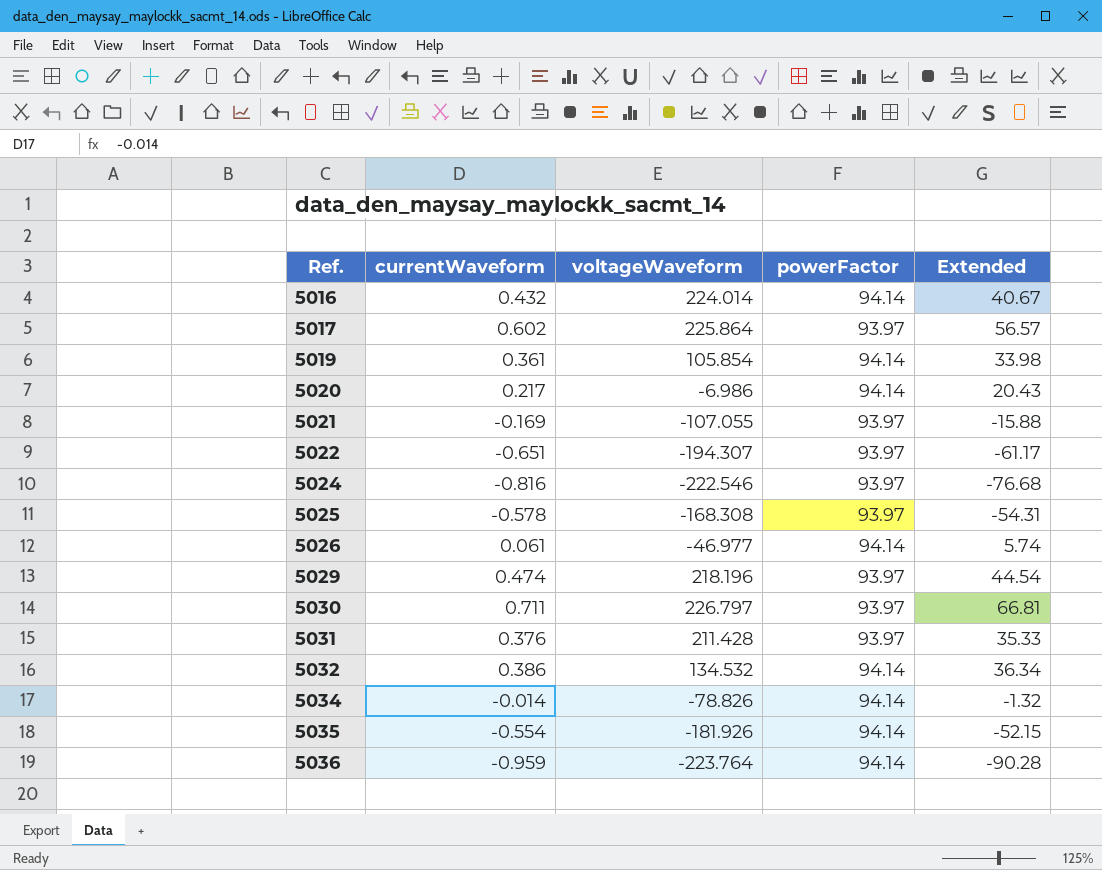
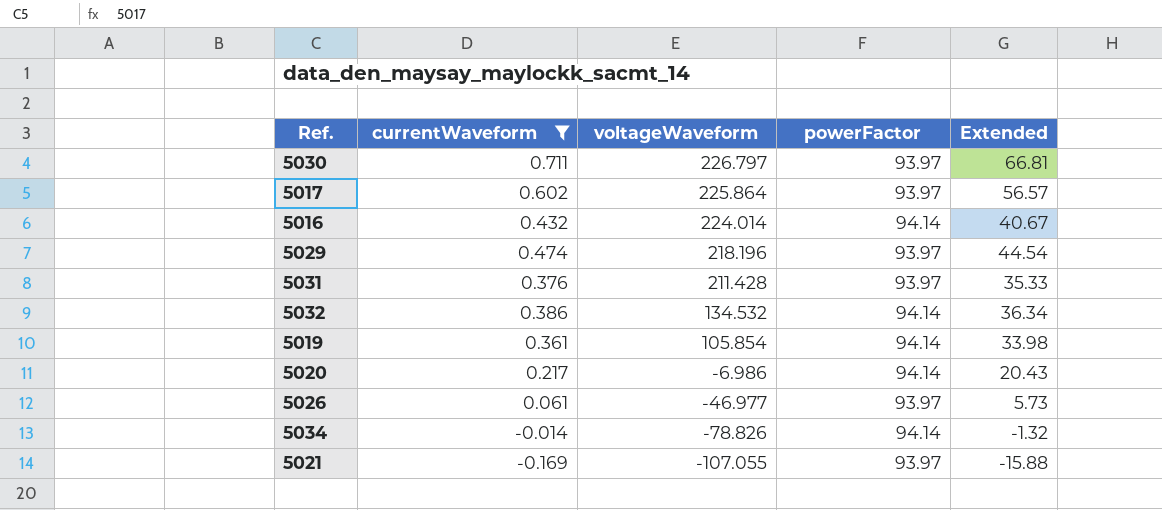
filter: none -> currentWaveform >= -0.169
row order: Ref. ascending -> voltageWaveform descending
5026 | powerFactor: 94.14 -> 93.97
5026 | Extended: 5.74 -> 5.73

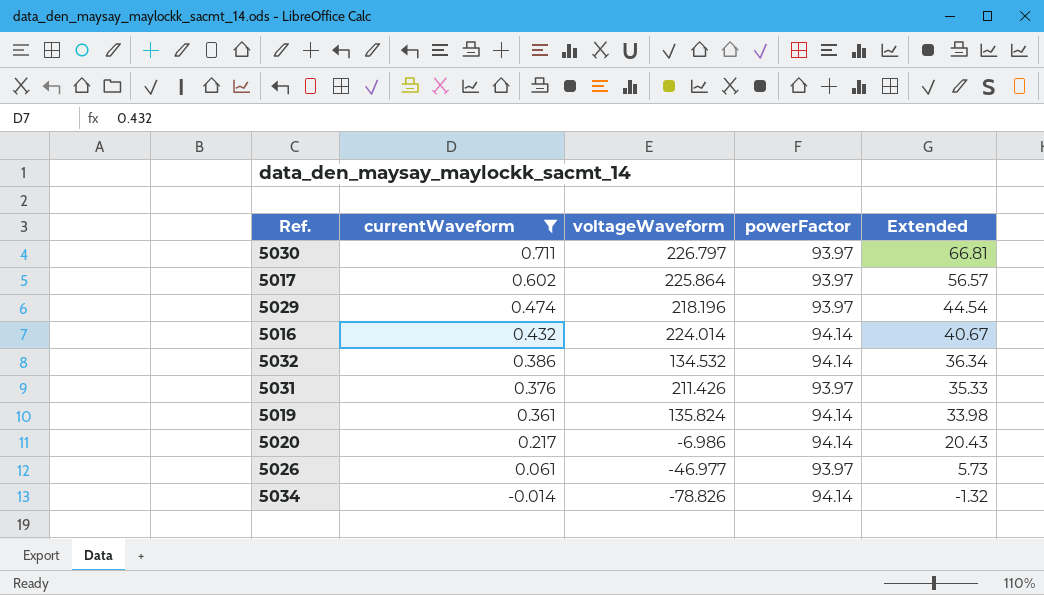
row order: voltageWaveform descending -> currentWaveform descending
row 5021: -0.169 | -107.055 | 93.97 | -15.88 -> none
5031 | voltageWaveform: 211.428 -> 211.426
5019 | voltageWaveform: 105.854 -> 135.824

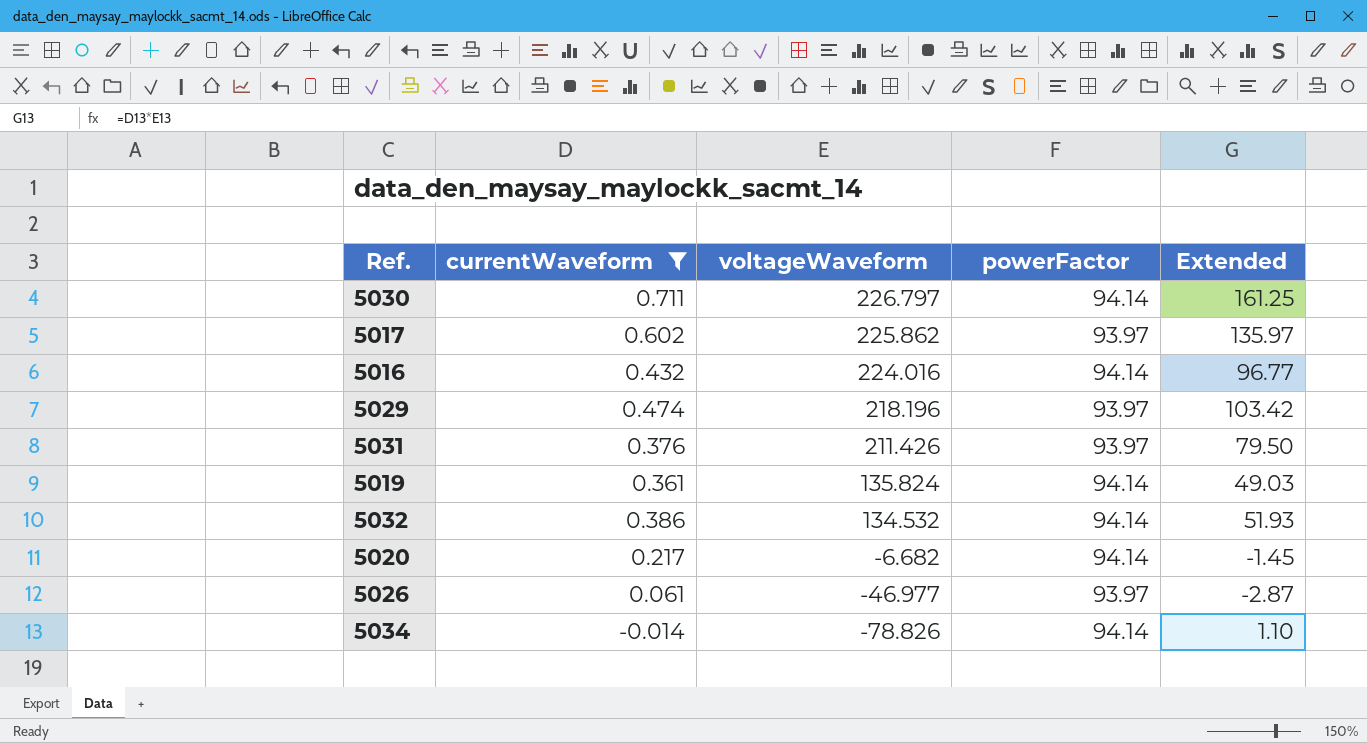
row order: currentWaveform descending -> voltageWaveform descending
column Extended | formula: [currentWaveform] * [powerFactor] -> [currentWaveform] * [voltageWaveform]
5030 | powerFactor: 93.97 -> 94.14
5017 | voltageWaveform: 225.864 -> 225.862
5016 | voltageWaveform: 224.014 -> 224.016
5020 | voltageWaveform: -6.986 -> -6.682

